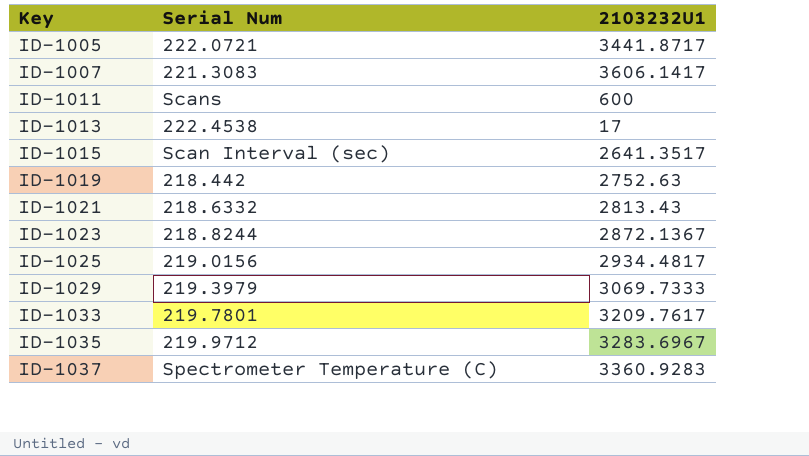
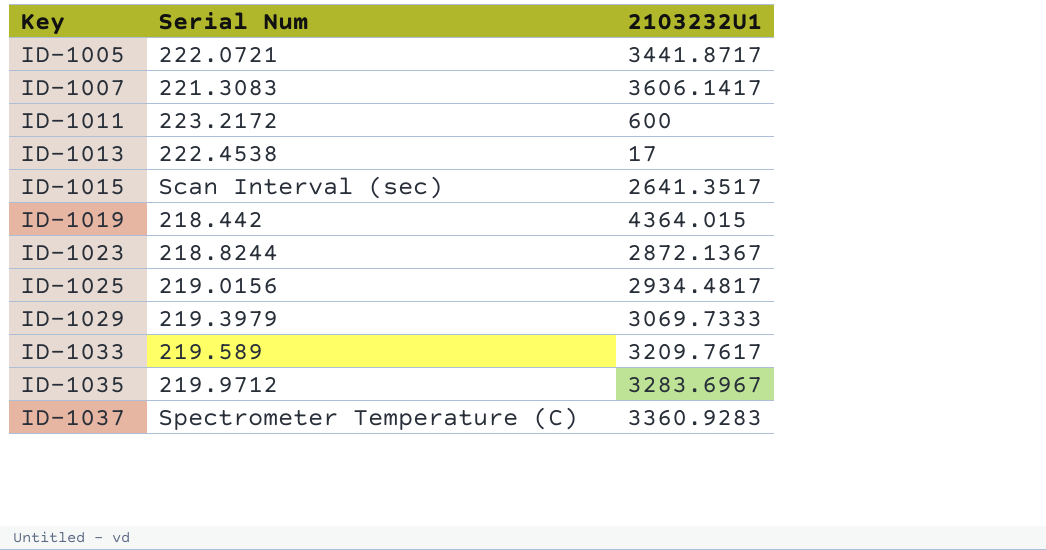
row ID-1021: 218.6332 | 2813.43 -> none
ID-1011 | Serial Num: Scans -> 223.2172
ID-1019 | 2103232U1: 2752.63 -> 4364.015
ID-1033 | Serial Num: 219.7801 -> 219.589

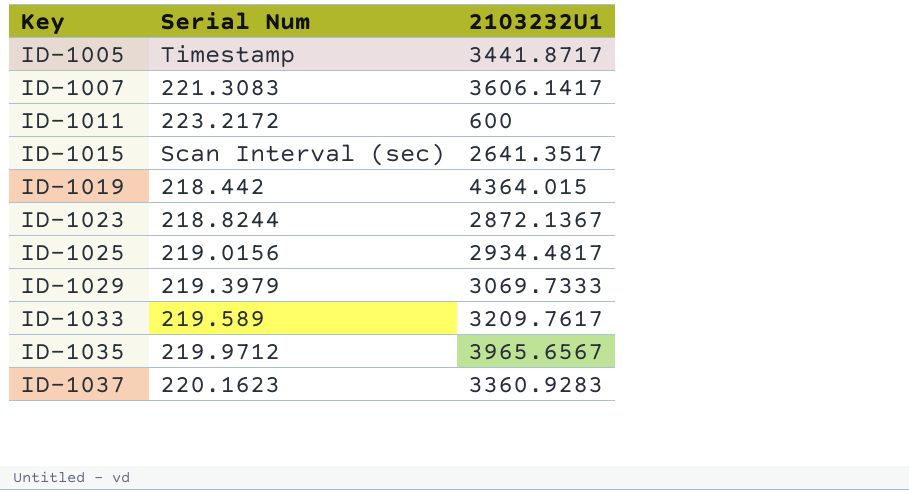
row ID-1013: 222.4538 | 17 -> none
ID-1005 | Serial Num: 222.0721 -> Timestamp
ID-1035 | 2103232U1: 3283.6967 -> 3965.6567
ID-1037 | Serial Num: Spectrometer Temperature (C) -> 220.1623

